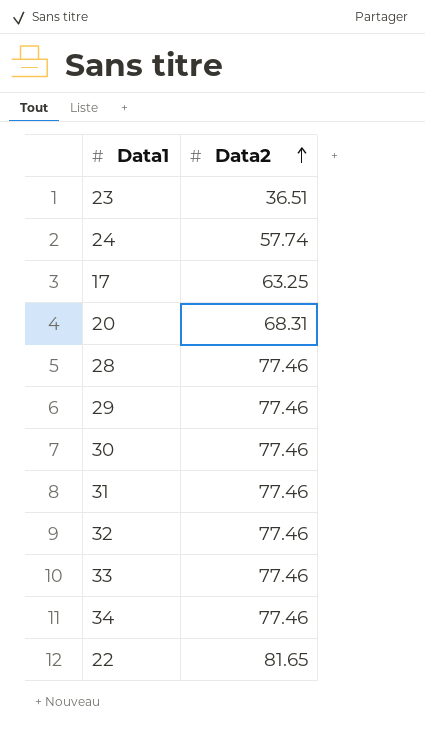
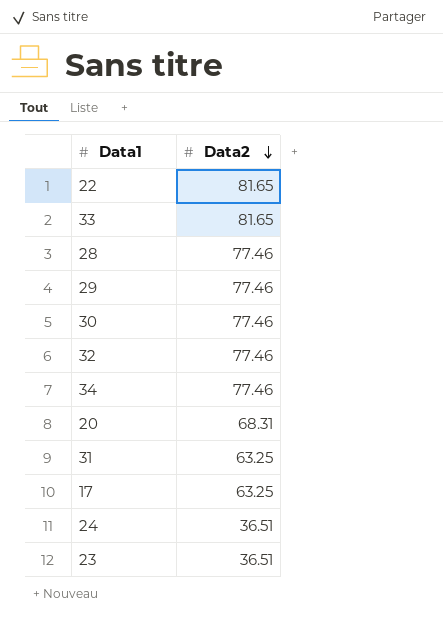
row order: Data2 ascending -> Data2 descending
33 | Data2: 77.46 -> 81.65
31 | Data2: 77.46 -> 63.25
24 | Data2: 57.74 -> 36.51

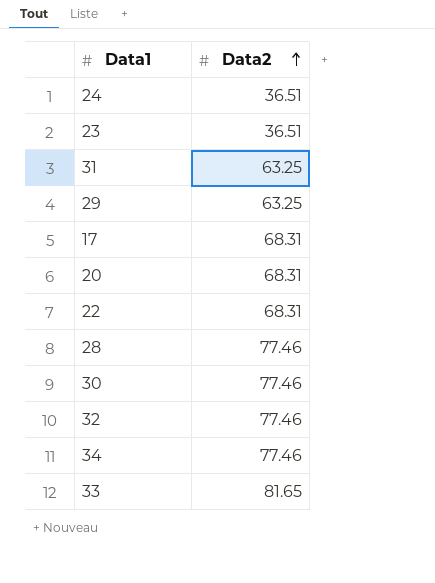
row order: Data2 descending -> Data2 ascending
29 | Data2: 77.46 -> 63.25
17 | Data2: 63.25 -> 68.31
22 | Data2: 81.65 -> 68.31

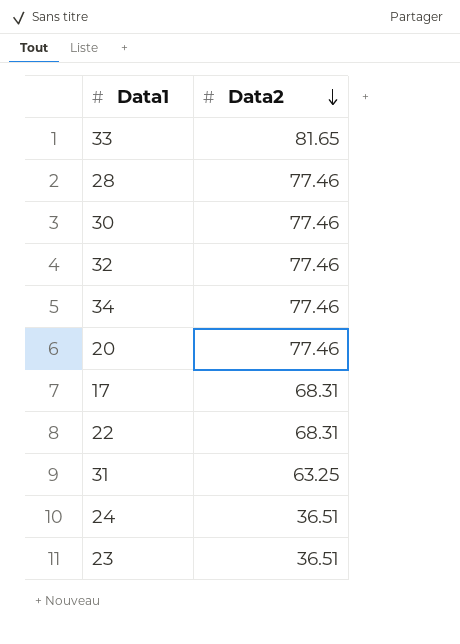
row order: Data2 ascending -> Data2 descending
row 29: 63.25 -> none
20 | Data2: 68.31 -> 77.46

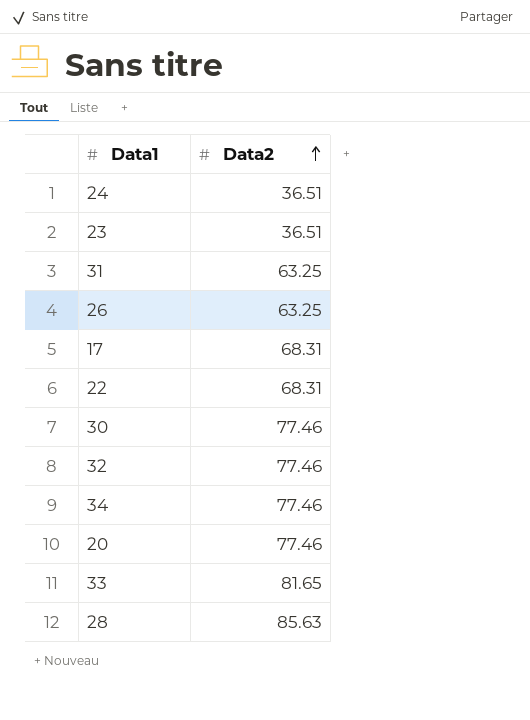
row order: Data2 descending -> Data2 ascending
row 26: none -> 63.25
28 | Data2: 77.46 -> 85.63

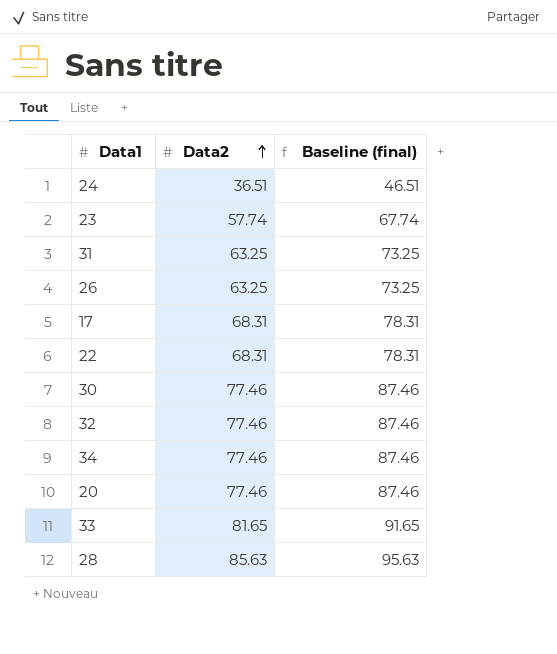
column Baseline (final) | formula: none -> [Data2] + 10
23 | Data2: 36.51 -> 57.74

